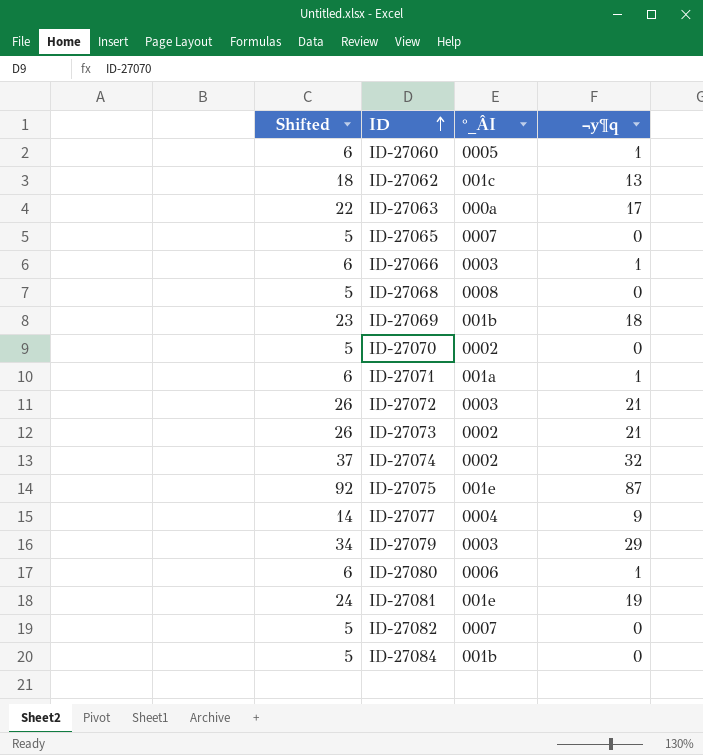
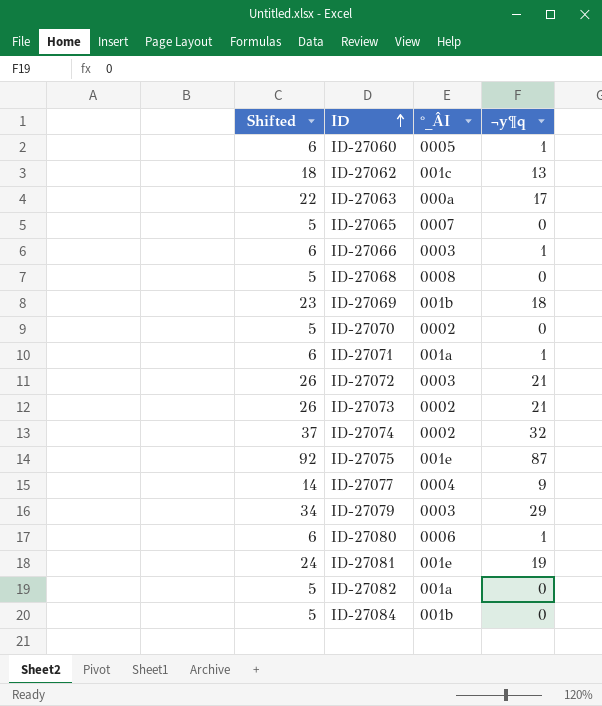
ID-27082 | °_ÂI: 0007 -> 001a

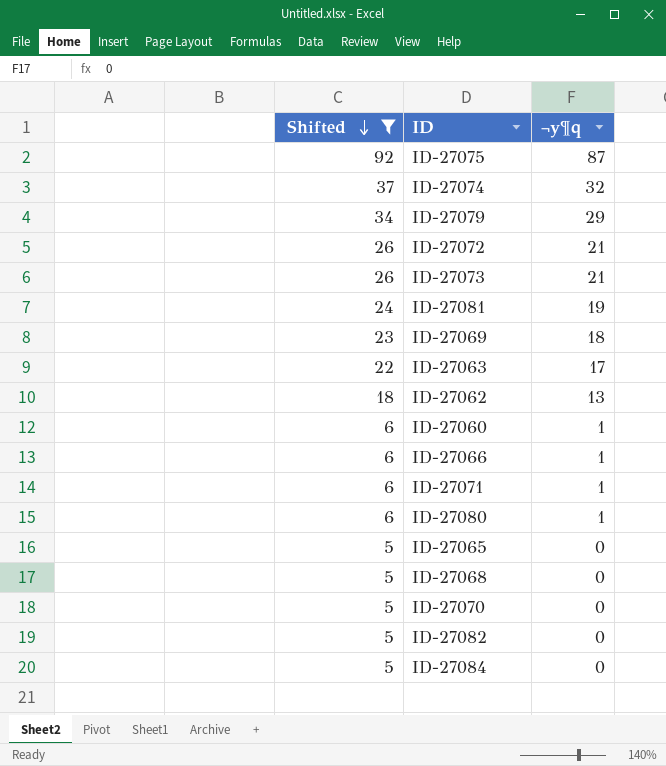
filter: none -> Shifted != 14
row order: ID ascending -> Shifted descending
column °_ÂI | position: 3 -> none

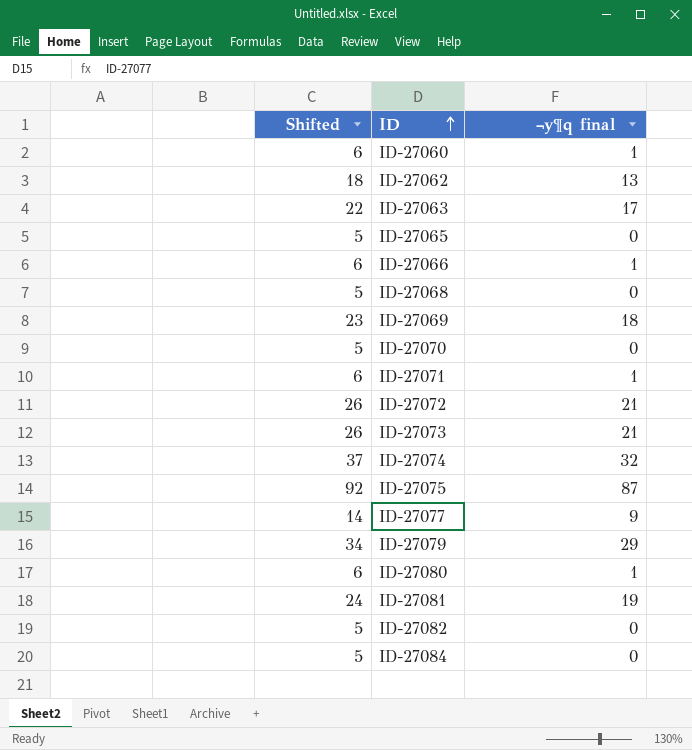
filter: Shifted != 14 -> none
row order: Shifted descending -> ID ascending
column name: ¬y¶q -> ¬y¶q final

